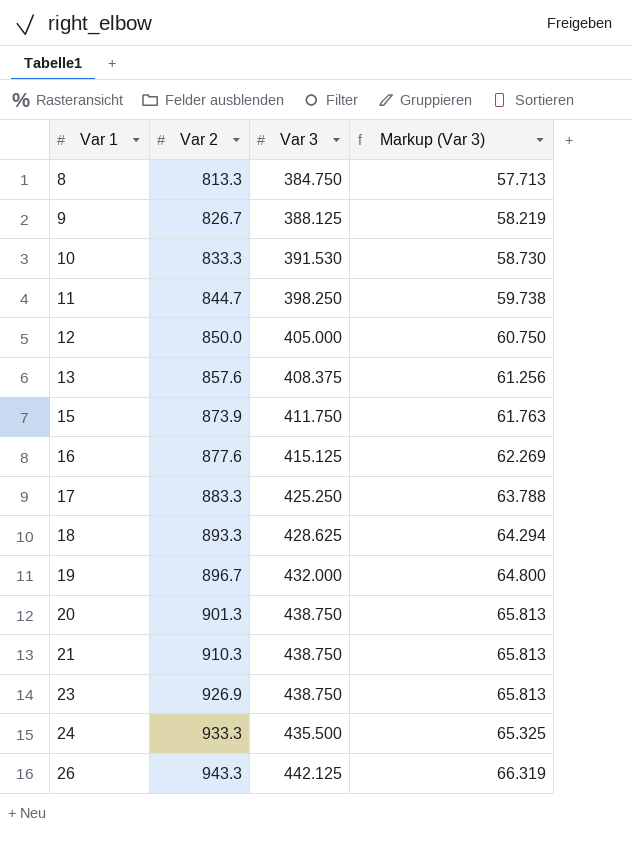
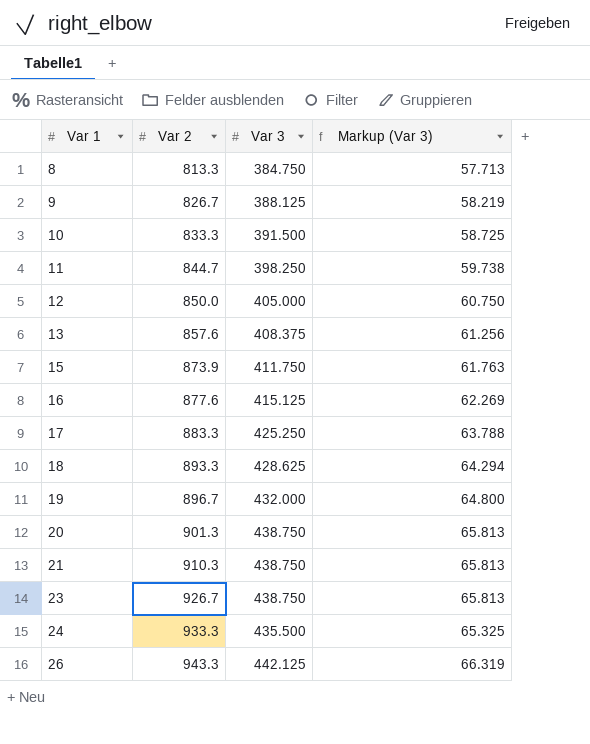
10 | Var 3: 391.530 -> 391.500
10 | Markup (Var 3): 58.730 -> 58.725
23 | Var 2: 926.9 -> 926.7

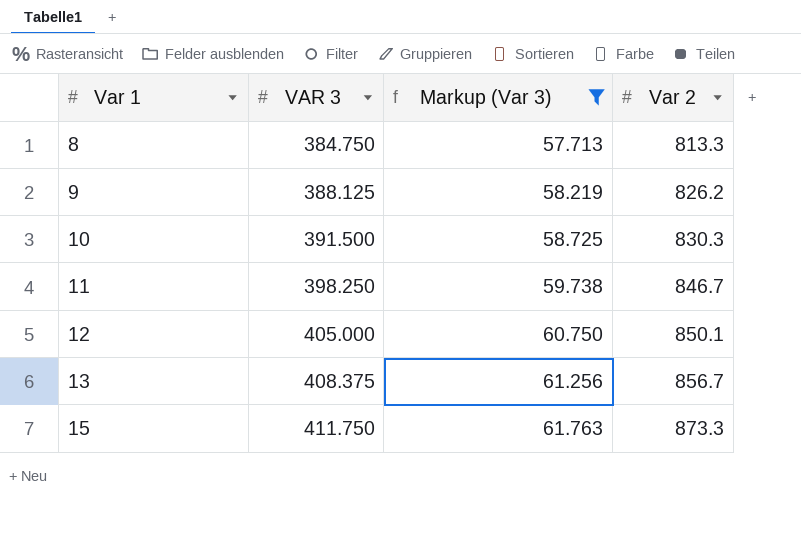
filter: none -> Markup (Var 3) <= 61.763
column name: Var 3 -> VAR 3
column Var 2 | position: 2 -> 4
9 | Var 2: 826.7 -> 826.2
10 | Var 2: 833.3 -> 830.3
11 | Var 2: 844.7 -> 846.7
12 | Var 2: 850.0 -> 850.1
13 | Var 2: 857.6 -> 856.7
15 | Var 2: 873.9 -> 873.3

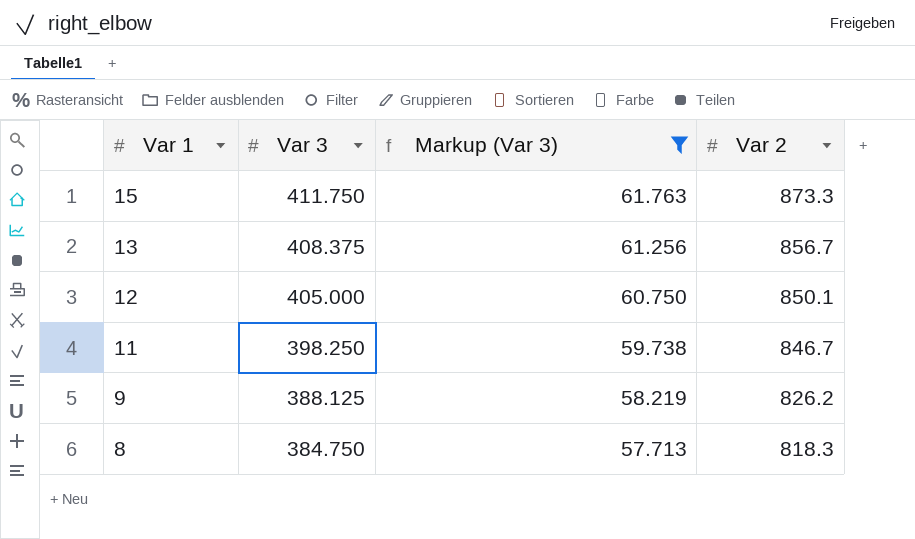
row order: Var 1 ascending -> Var 1 descending
column name: VAR 3 -> Var 3
row 10: 391.500 | 58.725 | 830.3 -> none
8 | Var 2: 813.3 -> 818.3

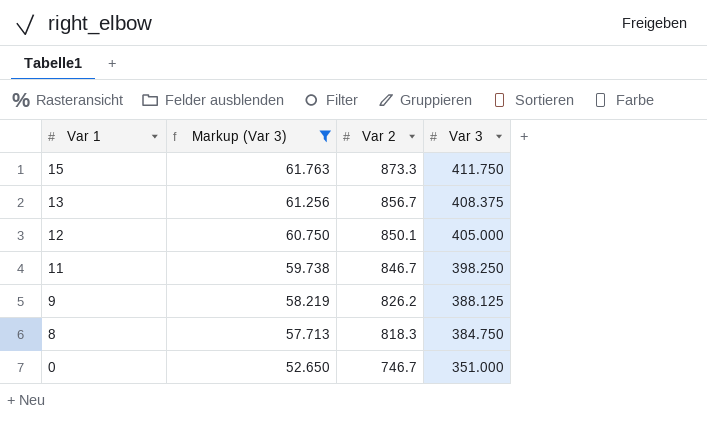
column Var 3 | position: 2 -> 4
row 0: none -> 52.650 | 746.7 | 351.000

